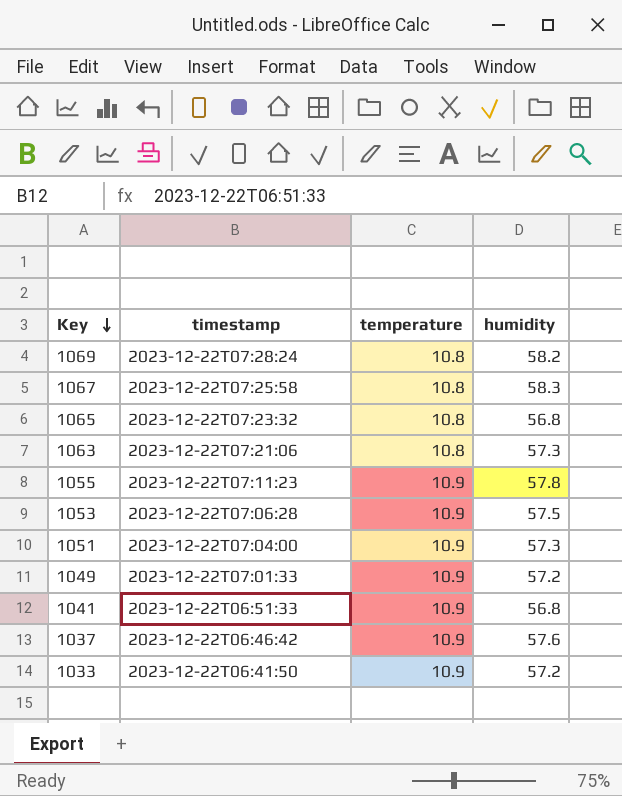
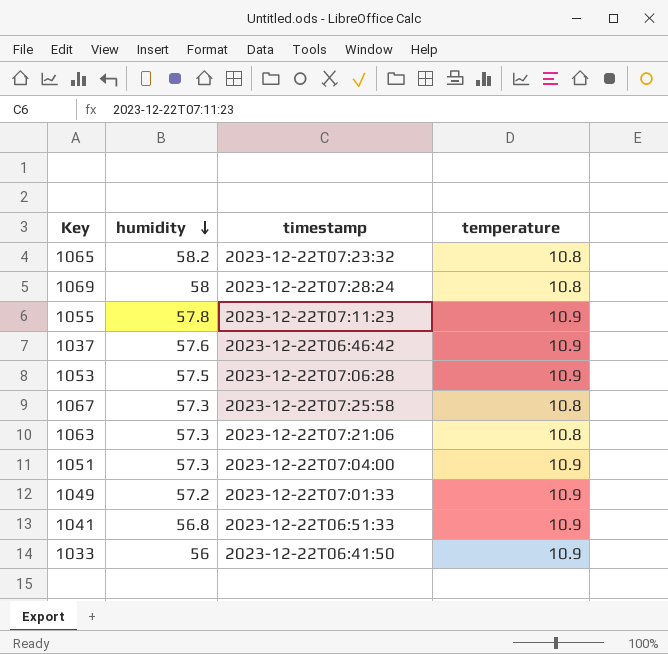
row order: Key descending -> humidity descending
column humidity | position: 4 -> 2
1065 | humidity: 56.8 -> 58.2
1069 | humidity: 58.2 -> 58
1067 | humidity: 58.3 -> 57.3
1033 | humidity: 57.2 -> 56

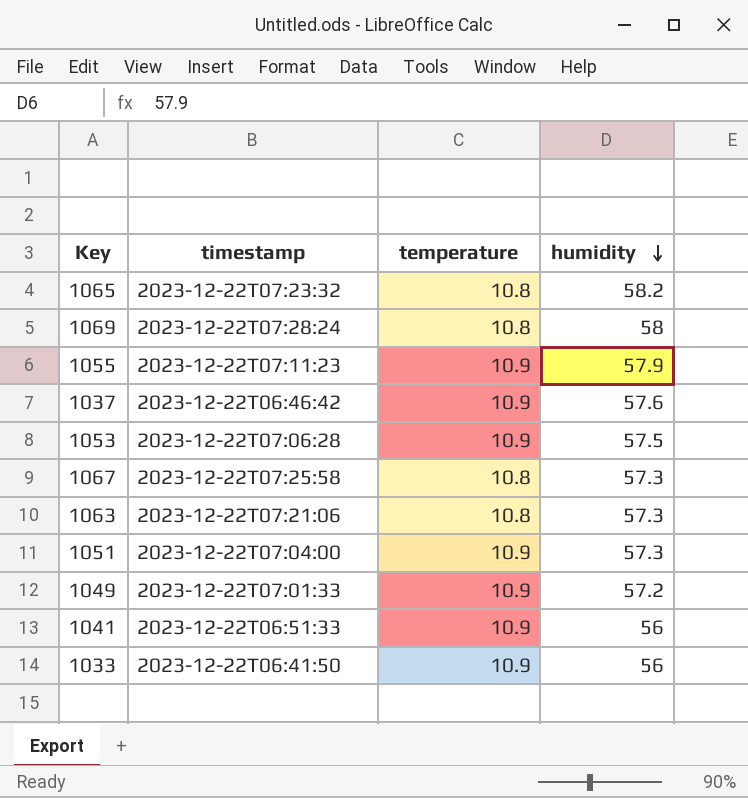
column humidity | position: 2 -> 4
1055 | humidity: 57.8 -> 57.9
1041 | humidity: 56.8 -> 56

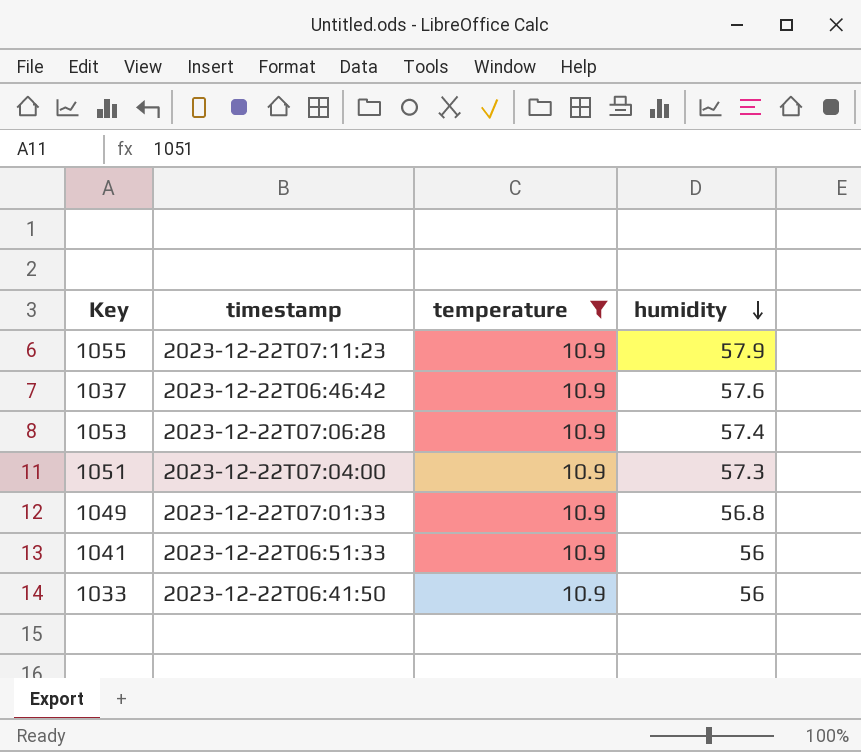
filter: none -> temperature = 10.9
1053 | humidity: 57.5 -> 57.4
1049 | humidity: 57.2 -> 56.8

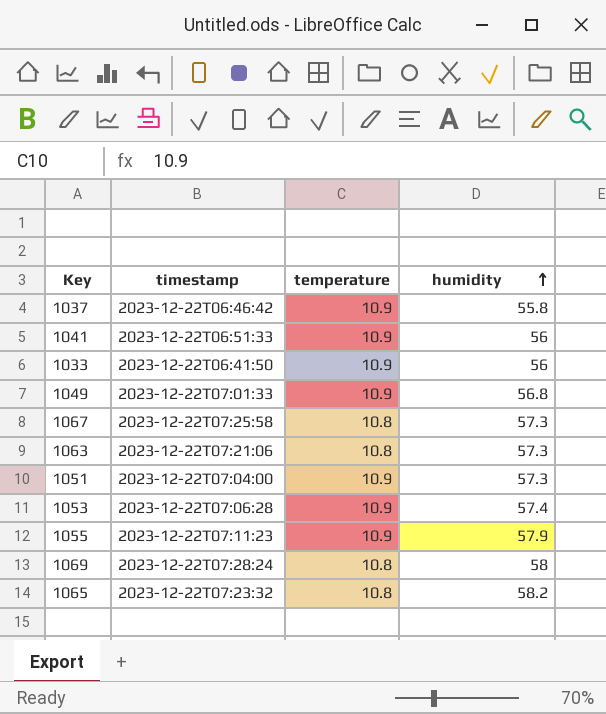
filter: temperature = 10.9 -> none
row order: humidity descending -> humidity ascending
1037 | humidity: 57.6 -> 55.8

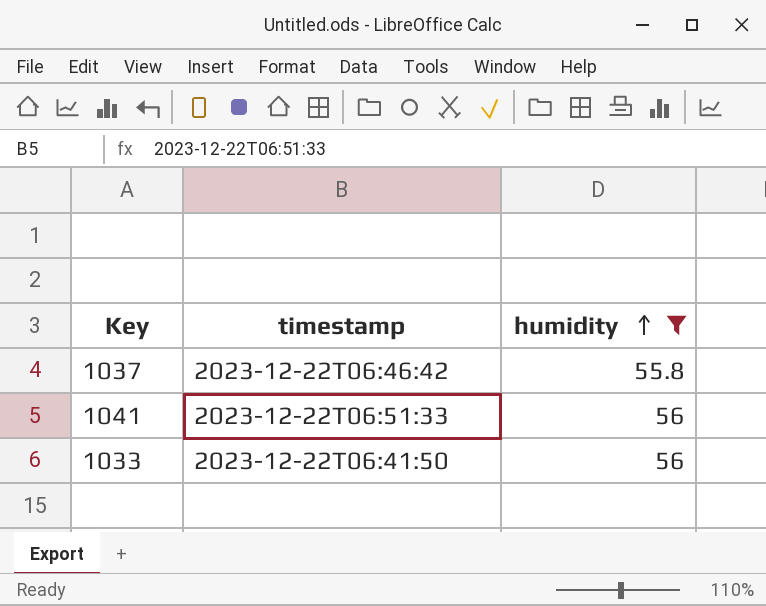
filter: none -> humidity <= 56
column temperature | position: 3 -> none

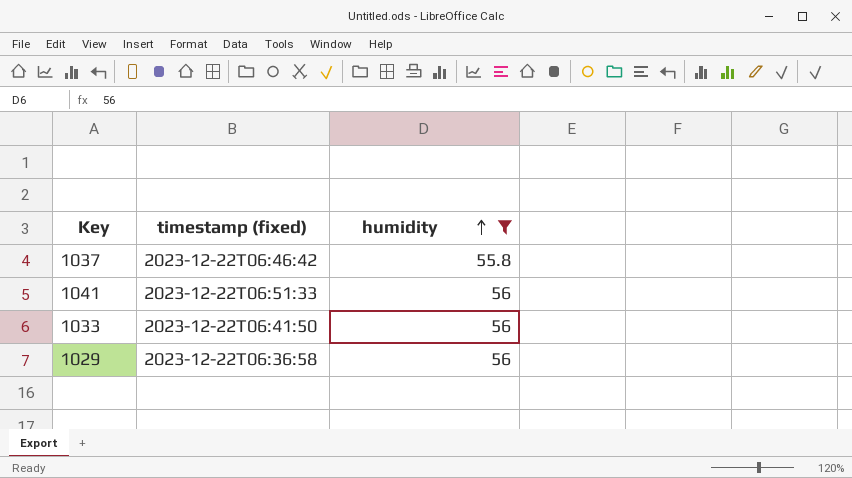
column name: timestamp -> timestamp (fixed)
row 1029: none -> 2023-12-22T06:36:58 | 56

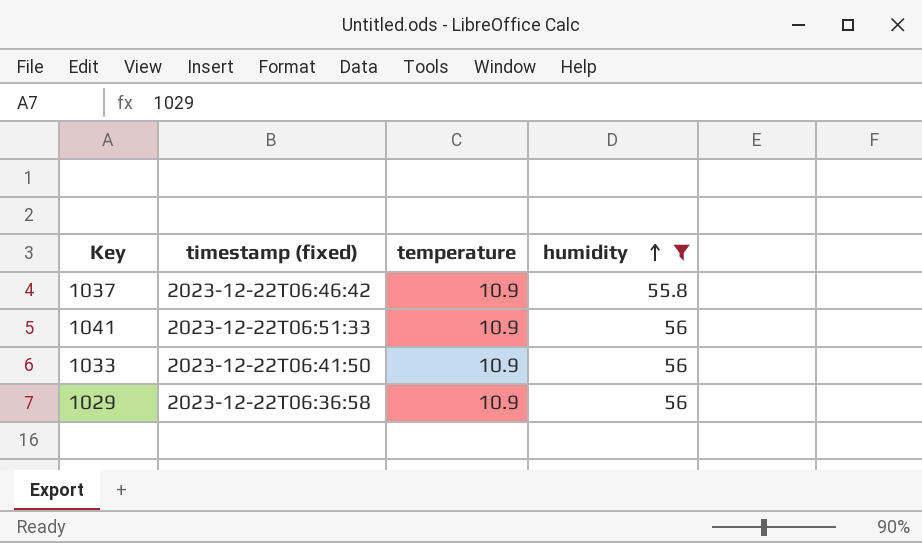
column temperature | position: none -> 3

